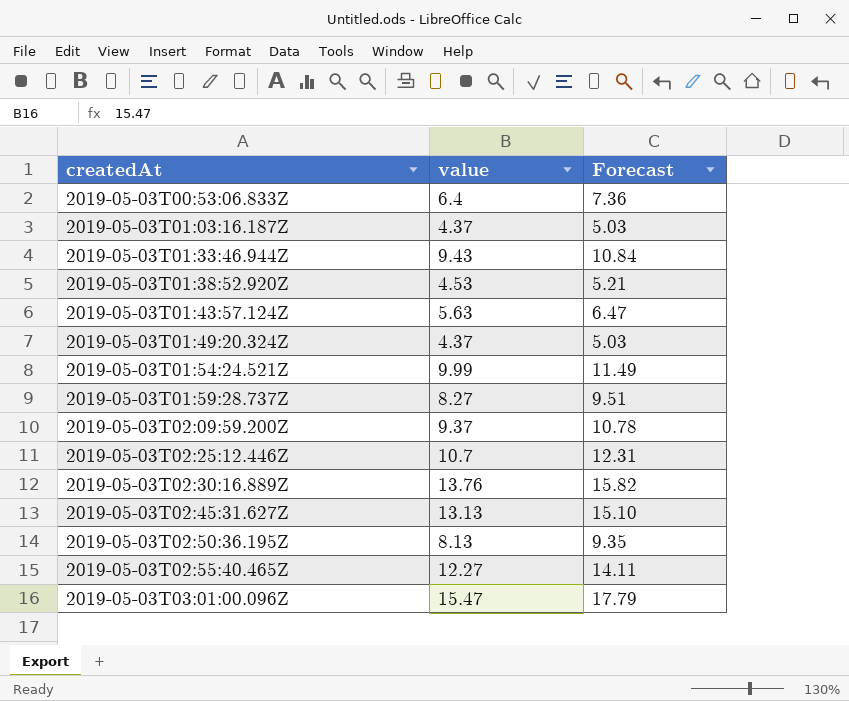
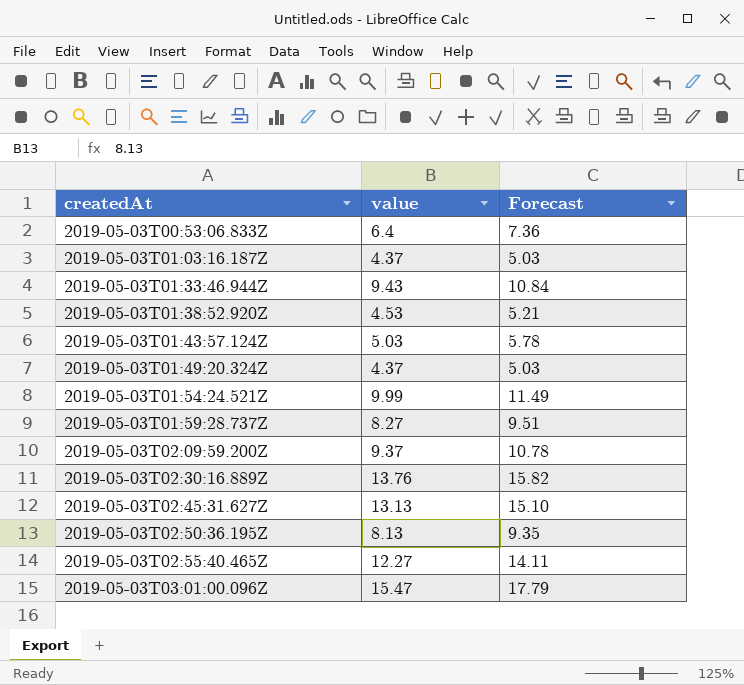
row 2019-05-03T02:25:12.446Z: 10.7 | 12.31 -> none
2019-05-03T01:43:57.124Z | value: 5.63 -> 5.03
2019-05-03T01:43:57.124Z | Forecast: 6.47 -> 5.78

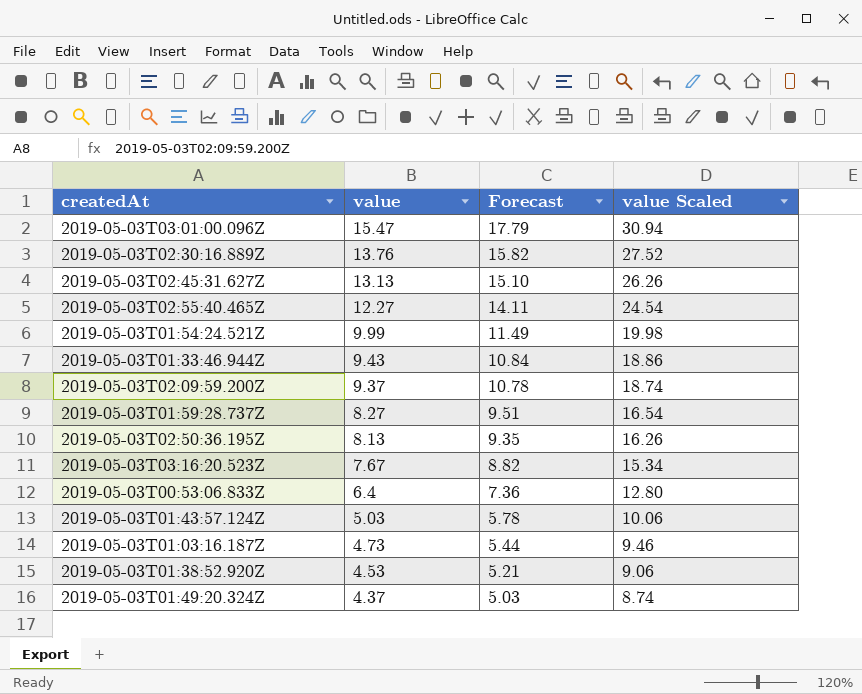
row order: createdAt ascending -> value descending
column value Scaled | formula: none -> [value] * 2
row 2019-05-03T03:16:20.523Z: none -> 7.67 | 8.82 | 15.34
2019-05-03T01:03:16.187Z | value: 4.37 -> 4.73
2019-05-03T01:03:16.187Z | Forecast: 5.03 -> 5.44

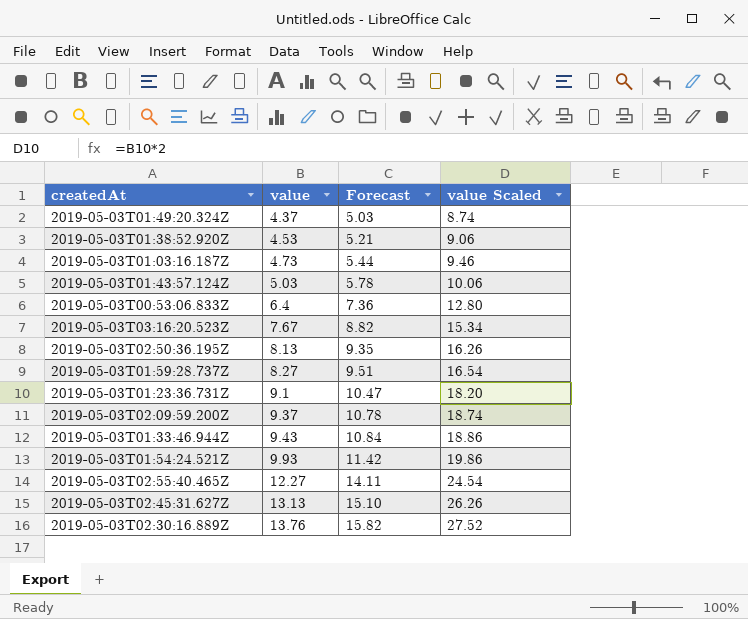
row order: value descending -> value ascending
row 2019-05-03T03:01:00.096Z: 15.47 | 17.79 | 30.94 -> none
row 2019-05-03T01:23:36.731Z: none -> 9.1 | 10.47 | 18.20
2019-05-03T01:54:24.521Z | value: 9.99 -> 9.93
2019-05-03T01:54:24.521Z | Forecast: 11.49 -> 11.42
2019-05-03T01:54:24.521Z | value Scaled: 19.98 -> 19.86

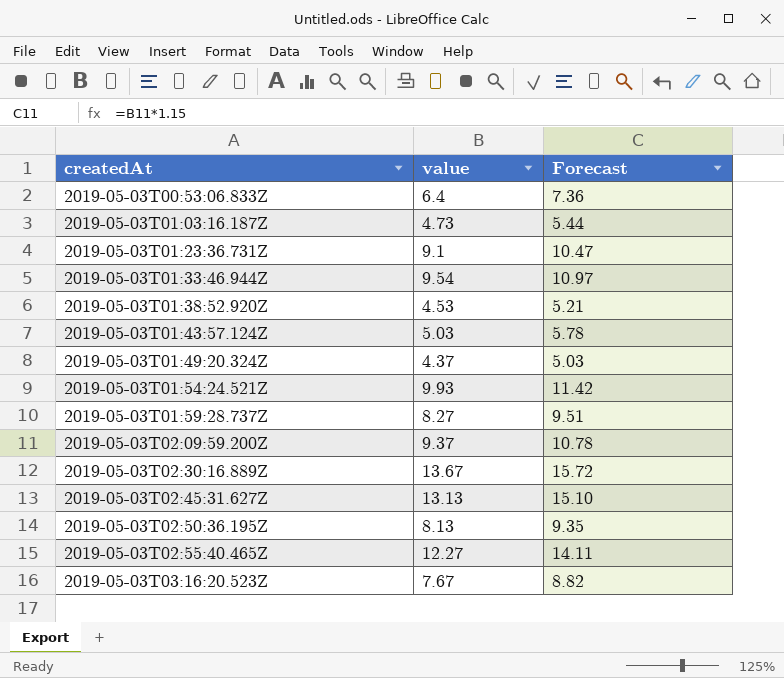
row order: value ascending -> createdAt ascending
column value Scaled | formula: [value] * 2 -> none
2019-05-03T01:33:46.944Z | value: 9.43 -> 9.54
2019-05-03T01:33:46.944Z | Forecast: 10.84 -> 10.97
2019-05-03T02:30:16.889Z | value: 13.76 -> 13.67
2019-05-03T02:30:16.889Z | Forecast: 15.82 -> 15.72

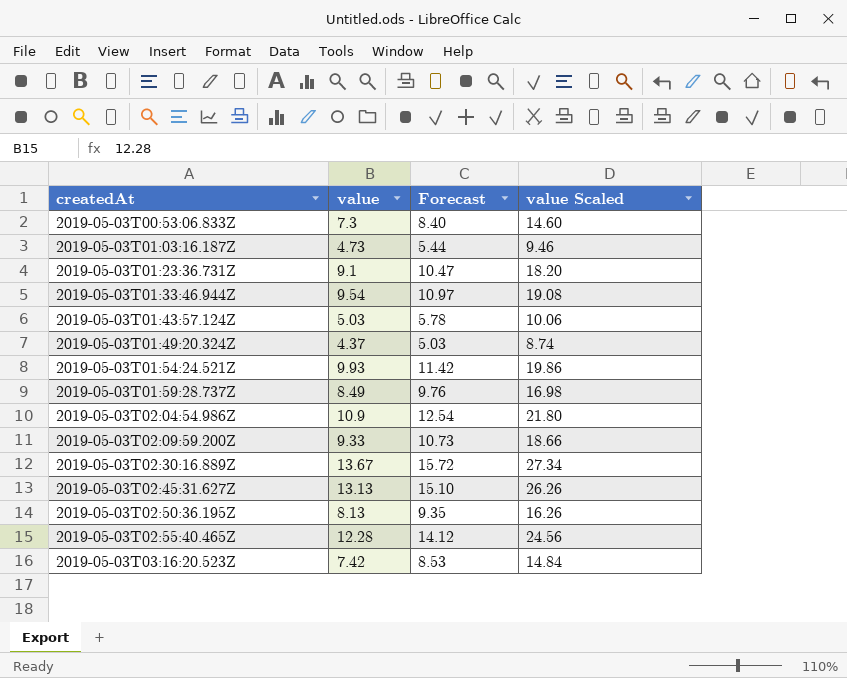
column value Scaled | formula: none -> [value] * 2
row 2019-05-03T01:38:52.920Z: 4.53 | 5.21 -> none
2019-05-03T00:53:06.833Z | value: 6.4 -> 7.3
2019-05-03T00:53:06.833Z | Forecast: 7.36 -> 8.40
2019-05-03T01:59:28.737Z | value: 8.27 -> 8.49
2019-05-03T01:59:28.737Z | Forecast: 9.51 -> 9.76
row 2019-05-03T02:04:54.986Z: none -> 10.9 | 12.54 | 21.80
2019-05-03T02:09:59.200Z | value: 9.37 -> 9.33
2019-05-03T02:09:59.200Z | Forecast: 10.78 -> 10.73
2019-05-03T02:55:40.465Z | value: 12.27 -> 12.28
2019-05-03T02:55:40.465Z | Forecast: 14.11 -> 14.12
2019-05-03T03:16:20.523Z | value: 7.67 -> 7.42
2019-05-03T03:16:20.523Z | Forecast: 8.82 -> 8.53

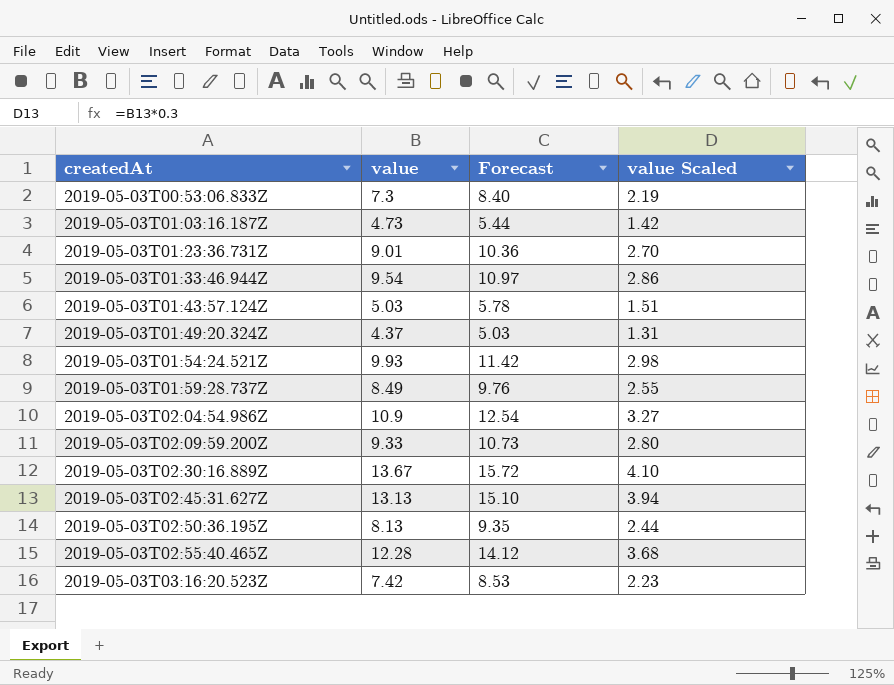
column value Scaled | formula: [value] * 2 -> [value] * 0.3
2019-05-03T01:23:36.731Z | value: 9.1 -> 9.01
2019-05-03T01:23:36.731Z | Forecast: 10.47 -> 10.36

